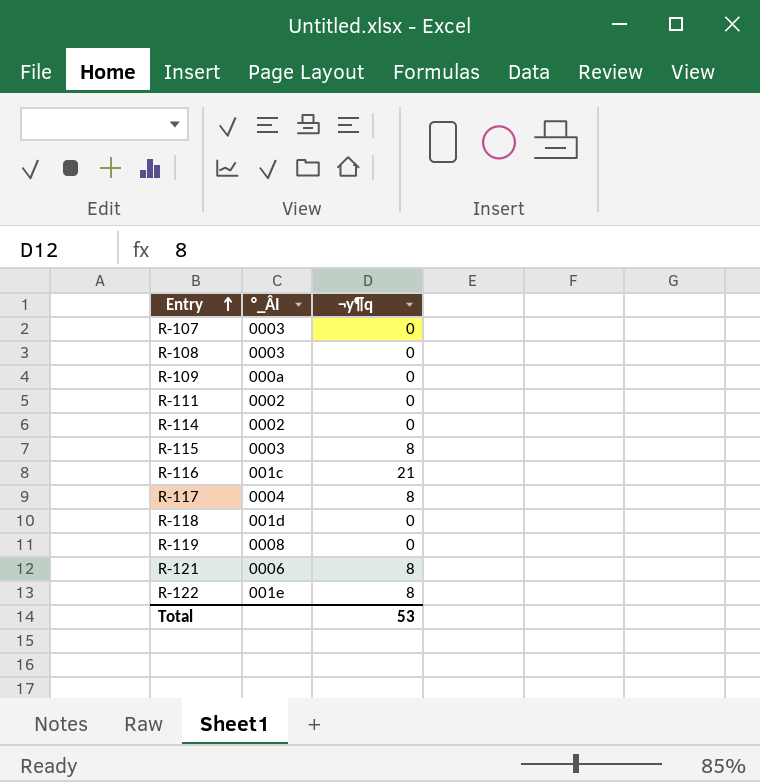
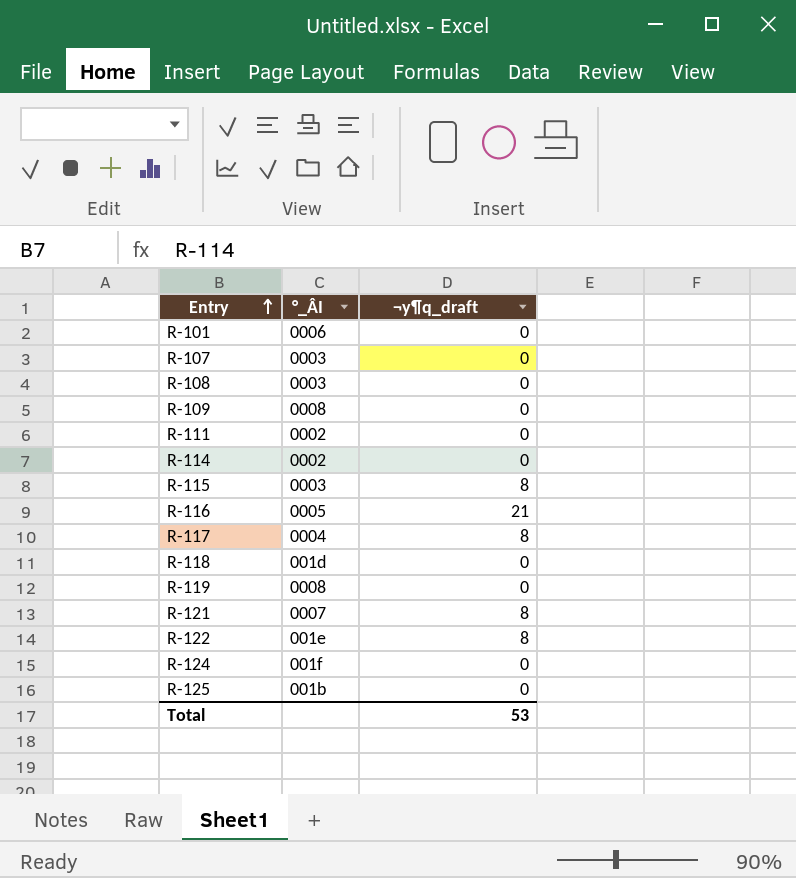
column name: ¬y¶q -> ¬y¶q_draft
row R-101: none -> 0006 | 0
R-109 | °_ÂI: 000a -> 0008
R-116 | °_ÂI: 001c -> 0005
R-121 | °_ÂI: 0006 -> 0007
row R-124: none -> 001f | 0
row R-125: none -> 001b | 0

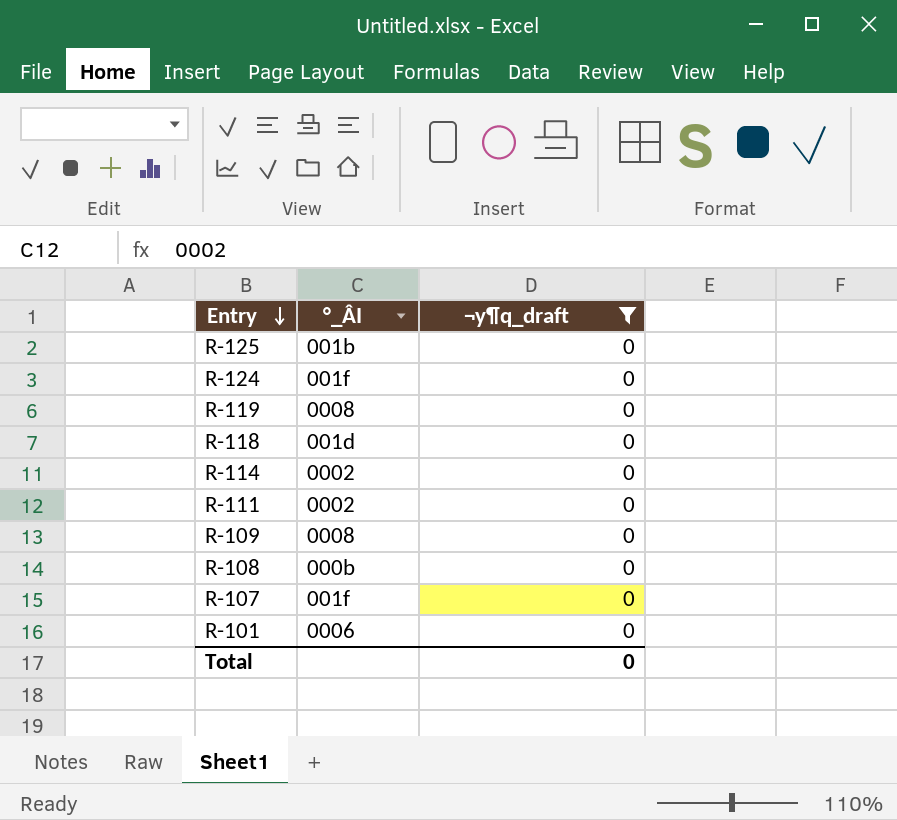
filter: none -> ¬y¶q_draft = 0
row order: Entry ascending -> Entry descending
R-108 | °_ÂI: 0003 -> 000b
R-107 | °_ÂI: 0003 -> 001f
Total | ¬y¶q_draft: 53 -> 0

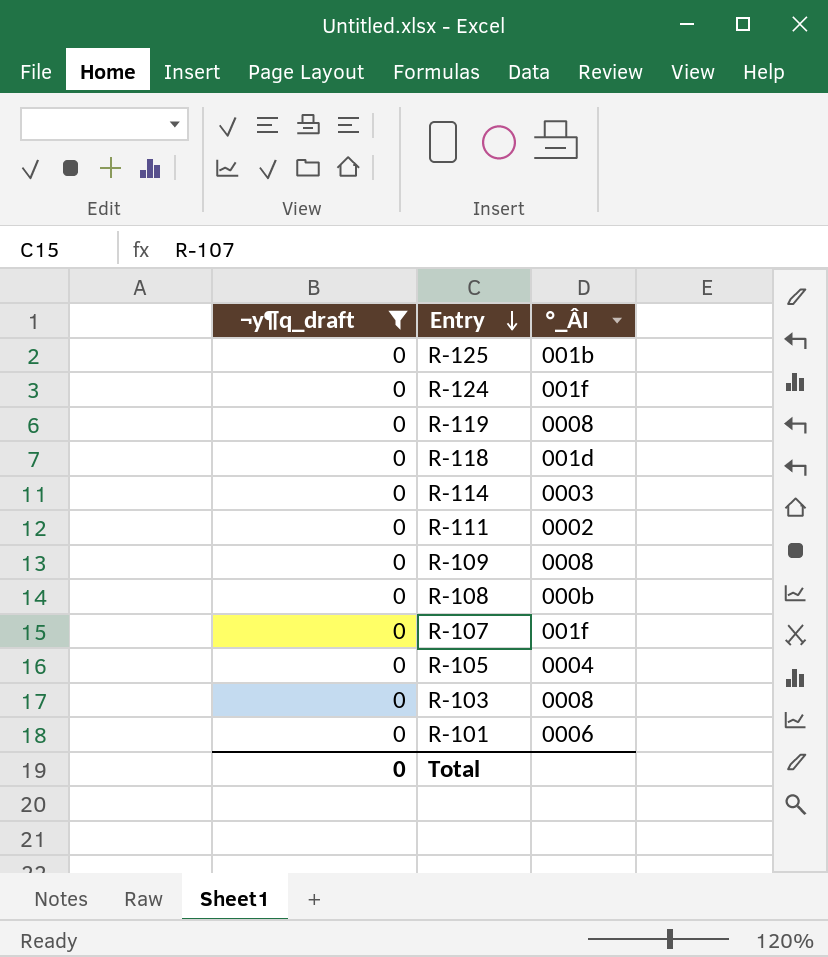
column ¬y¶q_draft | position: 3 -> 1
R-114 | °_ÂI: 0002 -> 0003
row R-105: none -> 0 | 0004
row R-103: none -> 0 | 0008

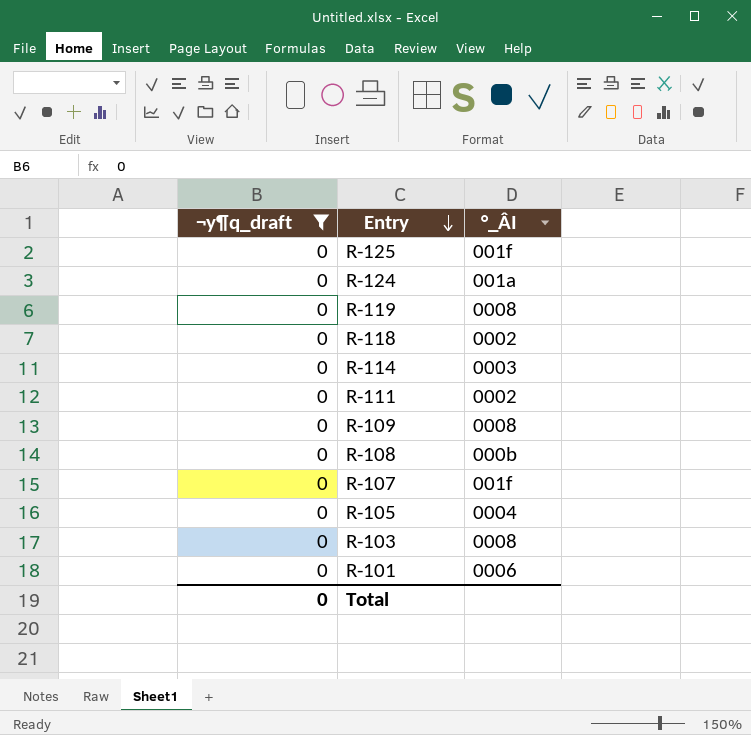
R-125 | °_ÂI: 001b -> 001f
R-124 | °_ÂI: 001f -> 001a
R-118 | °_ÂI: 001d -> 0002

